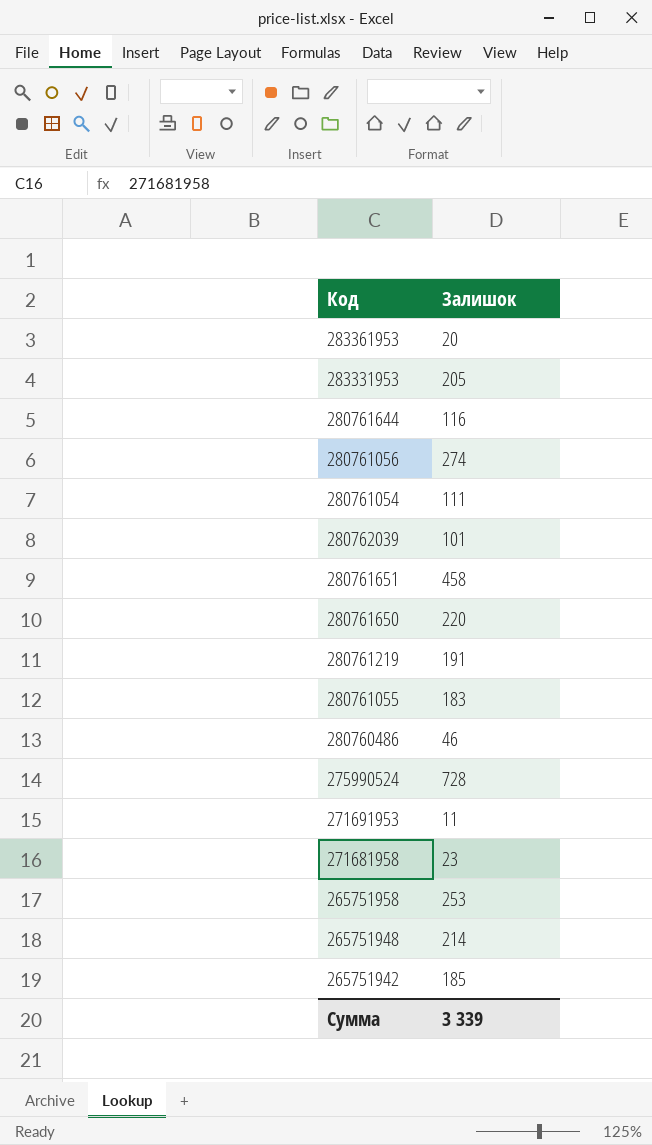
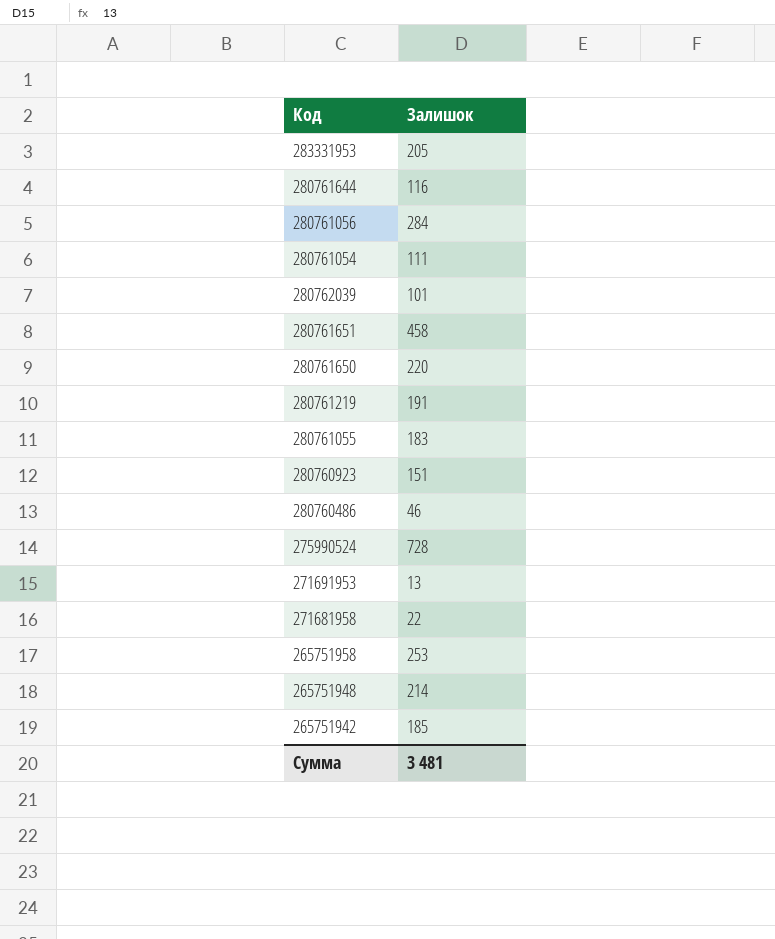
row 283361953: 20 -> none
280761056 | Залишок: 274 -> 284
row 280760923: none -> 151
271691953 | Залишок: 11 -> 13
271681958 | Залишок: 23 -> 22
Сумма | Залишок: 3 339 -> 3 481

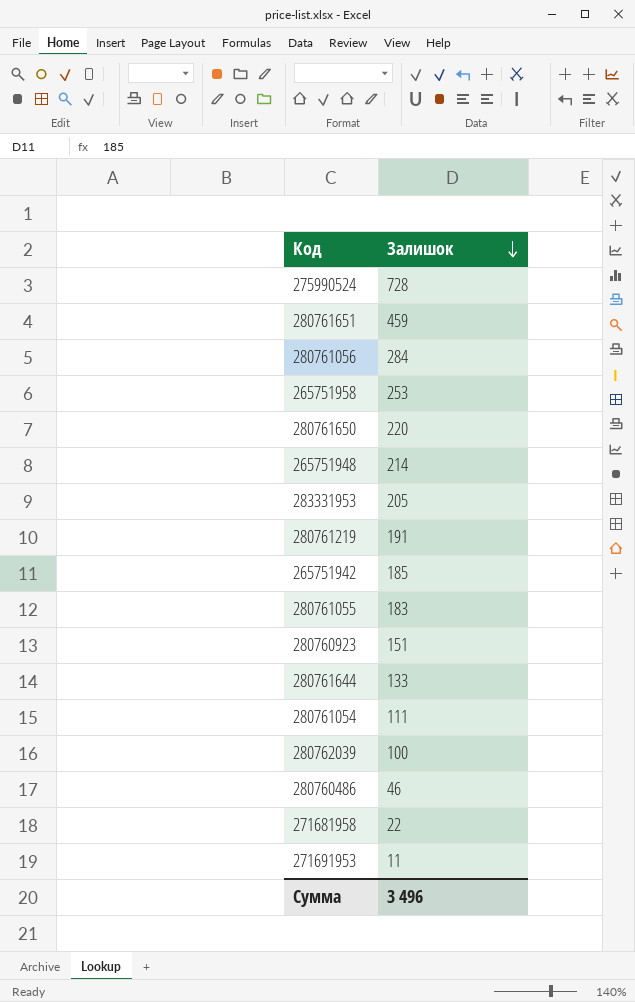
row order: none -> Залишок descending
280761651 | Залишок: 458 -> 459
280761644 | Залишок: 116 -> 133
280762039 | Залишок: 101 -> 100
271691953 | Залишок: 13 -> 11
Сумма | Залишок: 3 481 -> 3 496

